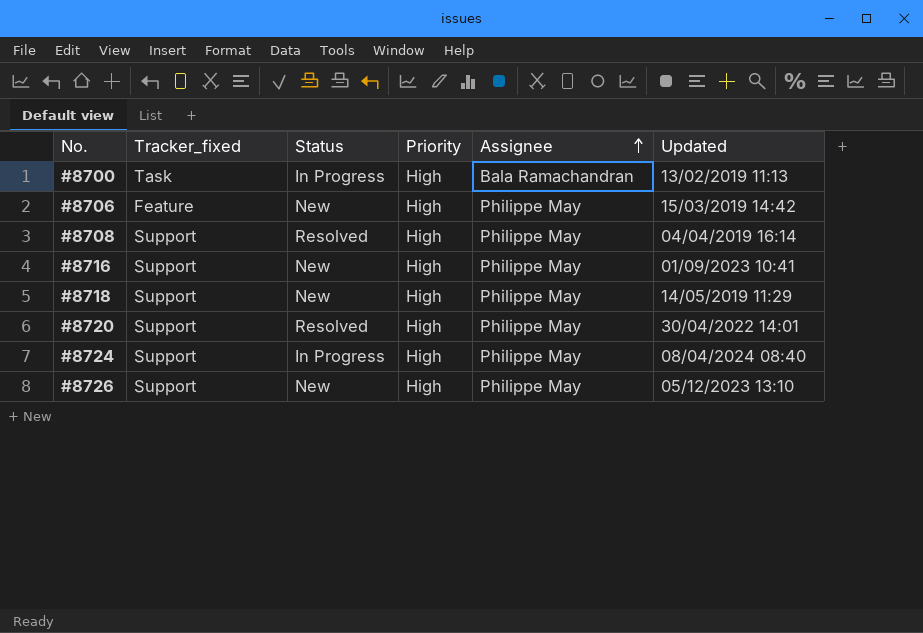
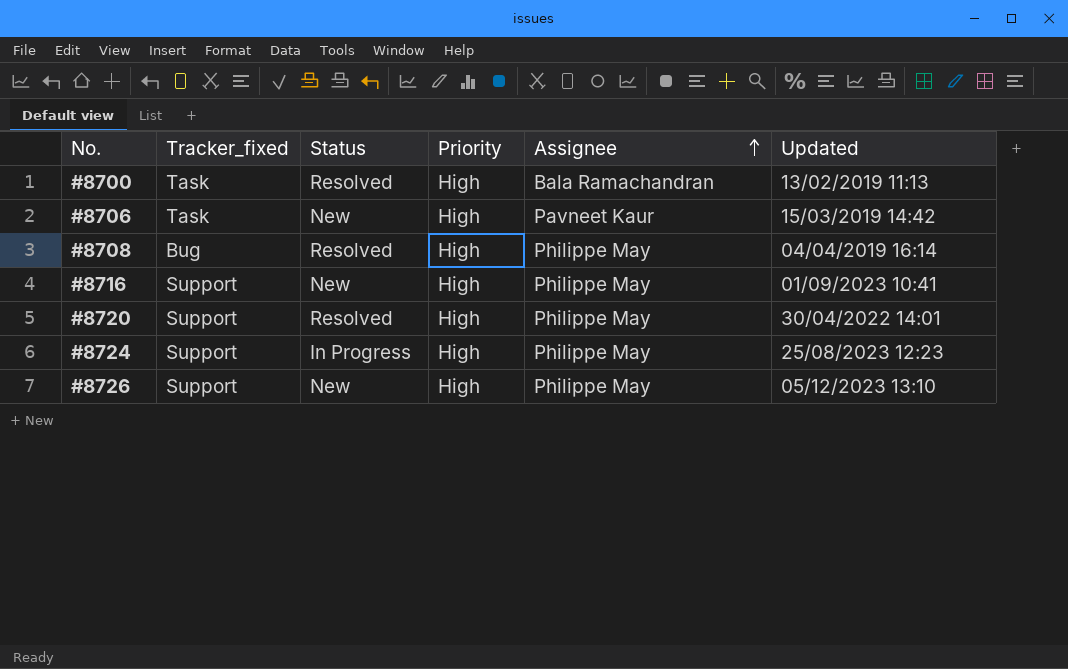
row #8718: Support | New | High | Philippe May | 14/05/2019 11:29 -> none
#8700 | Status: In Progress -> Resolved
#8706 | Tracker_fixed: Feature -> Task
#8706 | Assignee: Philippe May -> Pavneet Kaur
#8708 | Tracker_fixed: Support -> Bug
#8724 | Updated: 08/04/2024 08:40 -> 25/08/2023 12:23

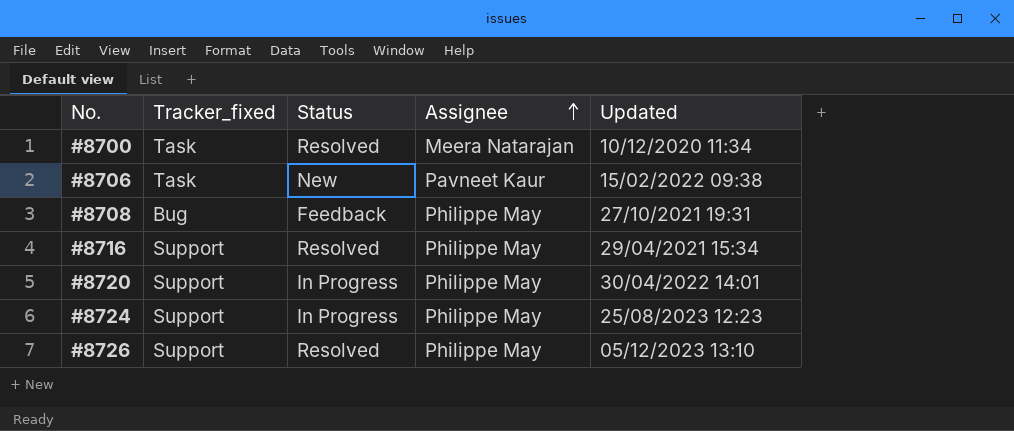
column Priority | position: 4 -> none
#8700 | Assignee: Bala Ramachandran -> Meera Natarajan
#8700 | Updated: 13/02/2019 11:13 -> 10/12/2020 11:34
#8706 | Updated: 15/03/2019 14:42 -> 15/02/2022 09:38
#8708 | Status: Resolved -> Feedback
#8708 | Updated: 04/04/2019 16:14 -> 27/10/2021 19:31
#8716 | Status: New -> Resolved
#8716 | Updated: 01/09/2023 10:41 -> 29/04/2021 15:34
#8720 | Status: Resolved -> In Progress
#8726 | Status: New -> Resolved

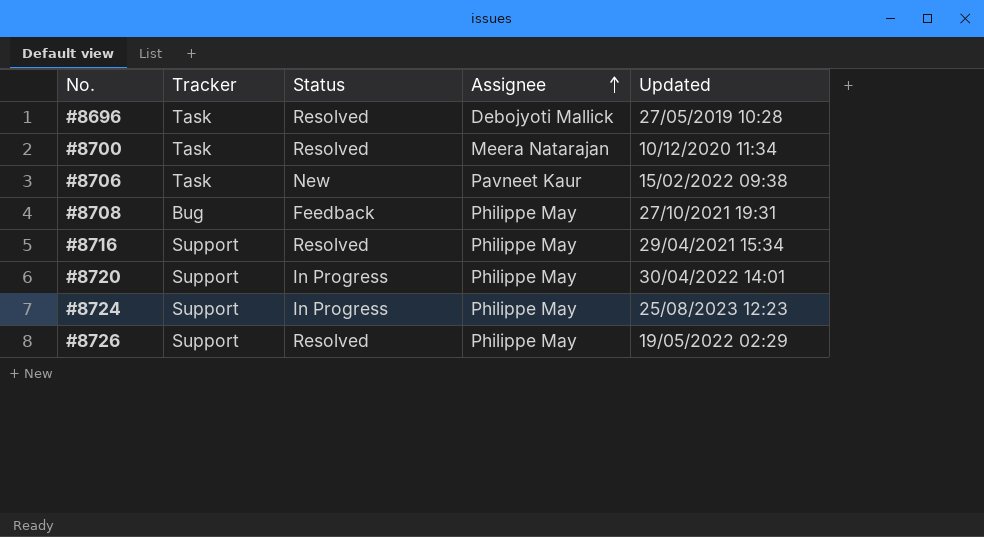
column name: Tracker_fixed -> Tracker
row #8696: none -> Task | Resolved | Debojyoti Mallick | 27/05/2019 10:28
#8726 | Updated: 05/12/2023 13:10 -> 19/05/2022 02:29

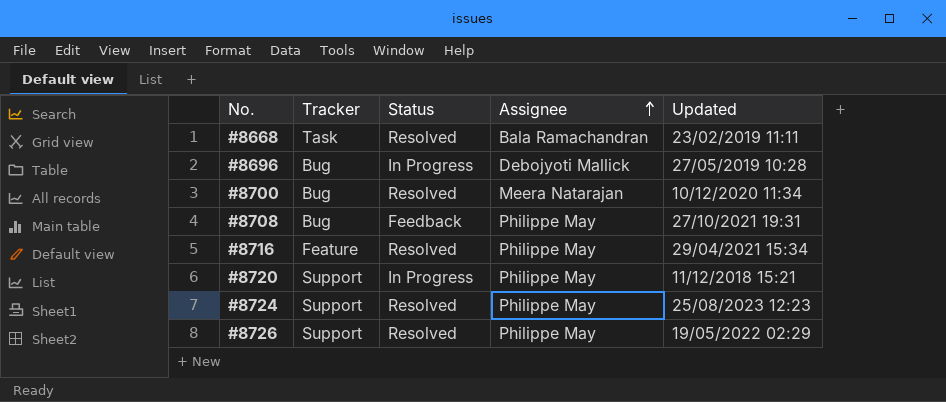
row #8706: Task | New | Pavneet Kaur | 15/02/2022 09:38 -> none
row #8668: none -> Task | Resolved | Bala Ramachandran | 23/02/2019 11:11
#8696 | Tracker: Task -> Bug
#8696 | Status: Resolved -> In Progress
#8700 | Tracker: Task -> Bug
#8716 | Tracker: Support -> Feature
#8720 | Updated: 30/04/2022 14:01 -> 11/12/2018 15:21
#8724 | Status: In Progress -> Resolved

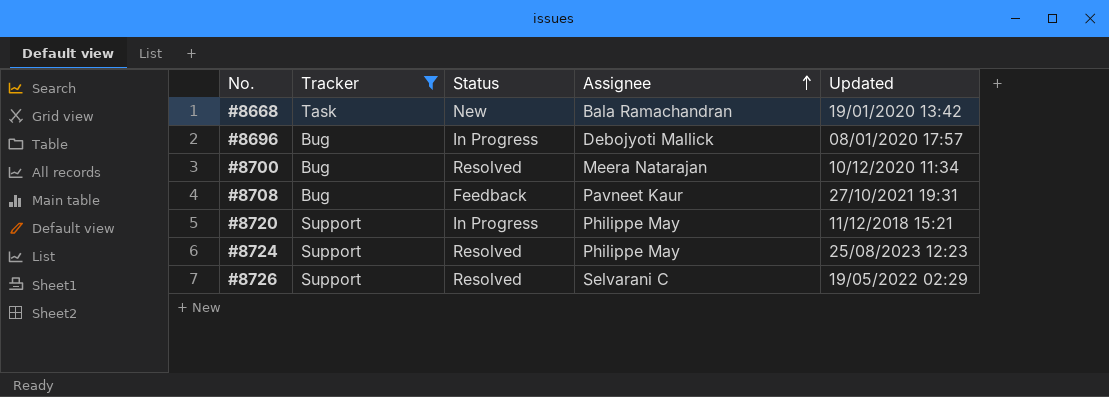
filter: none -> Tracker != Feature
#8668 | Status: Resolved -> New
#8668 | Updated: 23/02/2019 11:11 -> 19/01/2020 13:42
#8696 | Updated: 27/05/2019 10:28 -> 08/01/2020 17:57
#8708 | Assignee: Philippe May -> Pavneet Kaur
#8726 | Assignee: Philippe May -> Selvarani C

